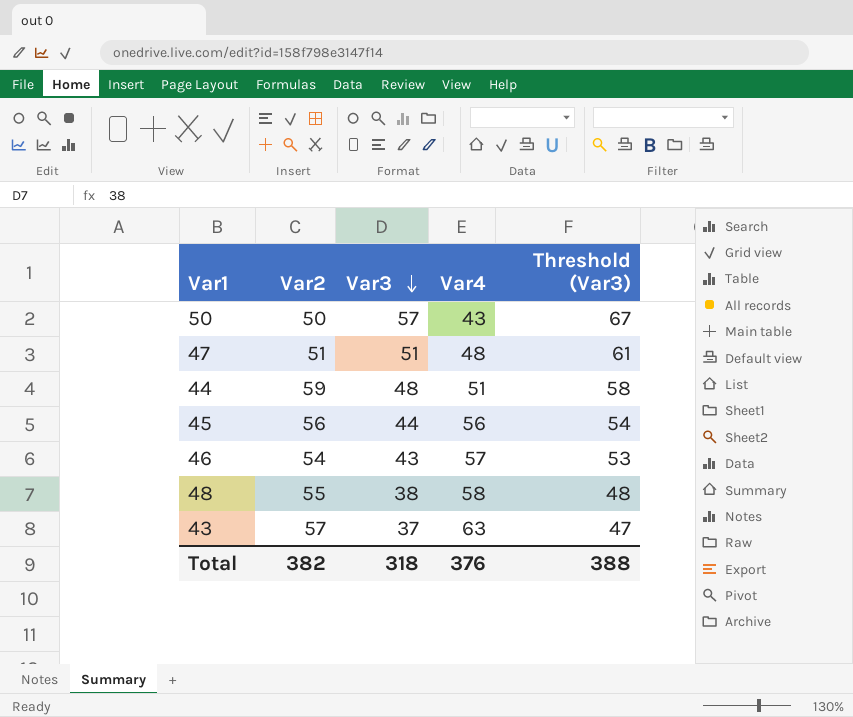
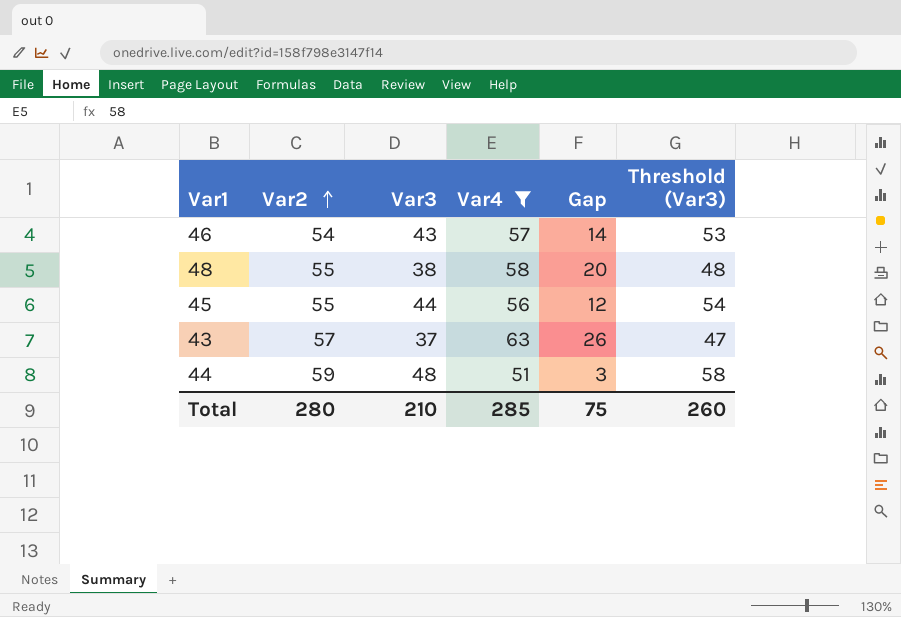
filter: none -> Var4 >= 51
row order: Var3 descending -> Var2 ascending
column Gap | formula: none -> [Var4] - [Var3]
45 | Var2: 56 -> 55
Total | Var2: 382 -> 280
Total | Var3: 318 -> 210
Total | Var4: 376 -> 285
Total | Threshold (Var3): 388 -> 260

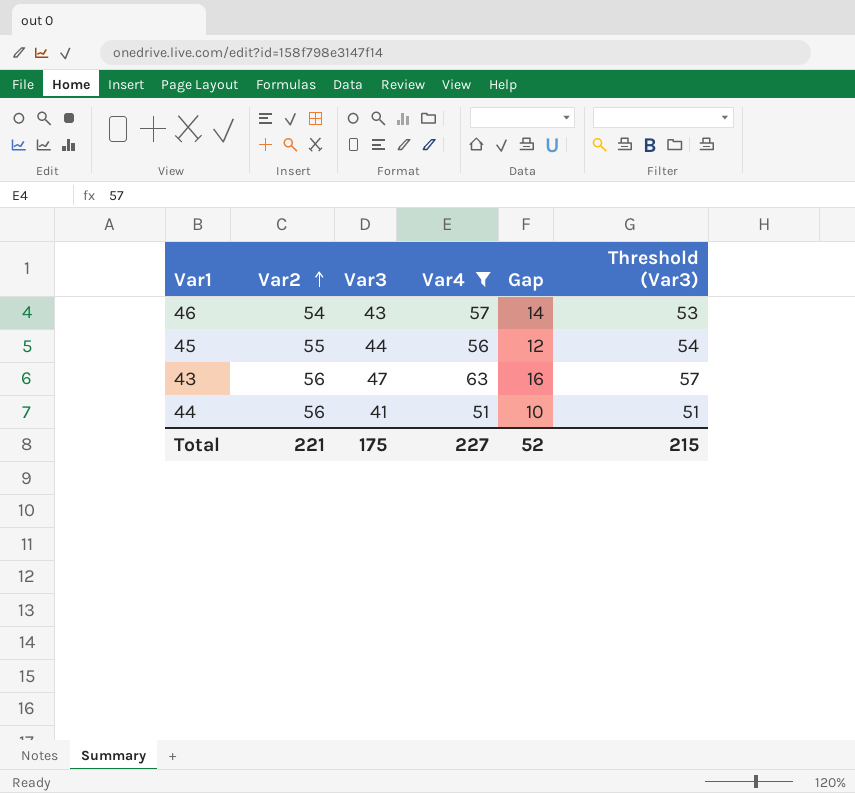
row 48: 55 | 38 | 58 | 20 | 48 -> none
43 | Var2: 57 -> 56
43 | Var3: 37 -> 47
43 | Gap: 26 -> 16
43 | Threshold (Var3): 47 -> 57
44 | Var2: 59 -> 56
44 | Var3: 48 -> 41
44 | Gap: 3 -> 10
44 | Threshold (Var3): 58 -> 51
Total | Var2: 280 -> 221
Total | Var3: 210 -> 175
Total | Var4: 285 -> 227
Total | Gap: 75 -> 52
Total | Threshold (Var3): 260 -> 215

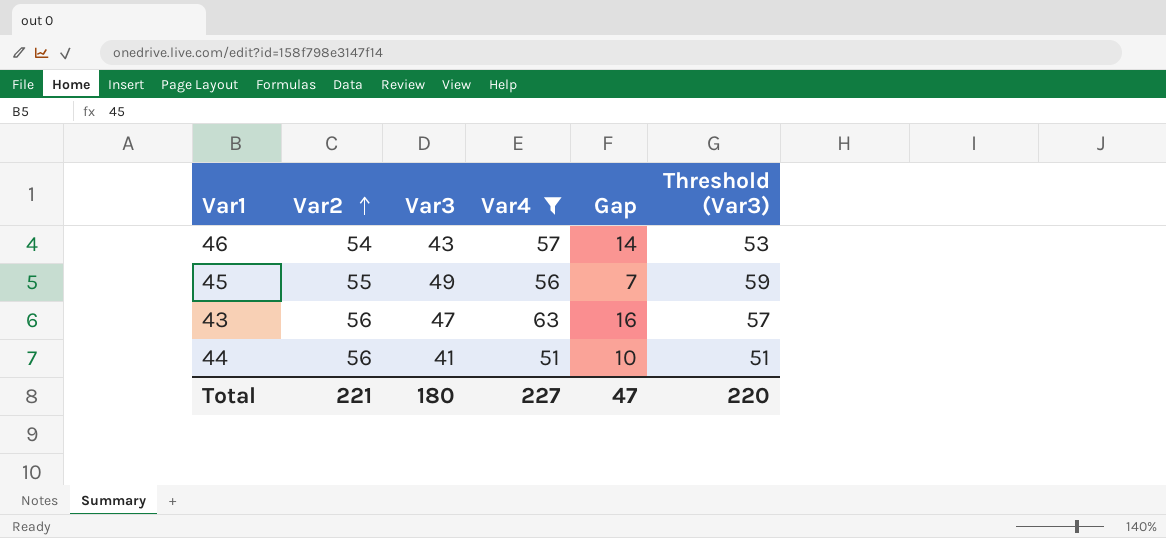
45 | Var3: 44 -> 49
45 | Gap: 12 -> 7
45 | Threshold (Var3): 54 -> 59
Total | Var3: 175 -> 180
Total | Gap: 52 -> 47
Total | Threshold (Var3): 215 -> 220

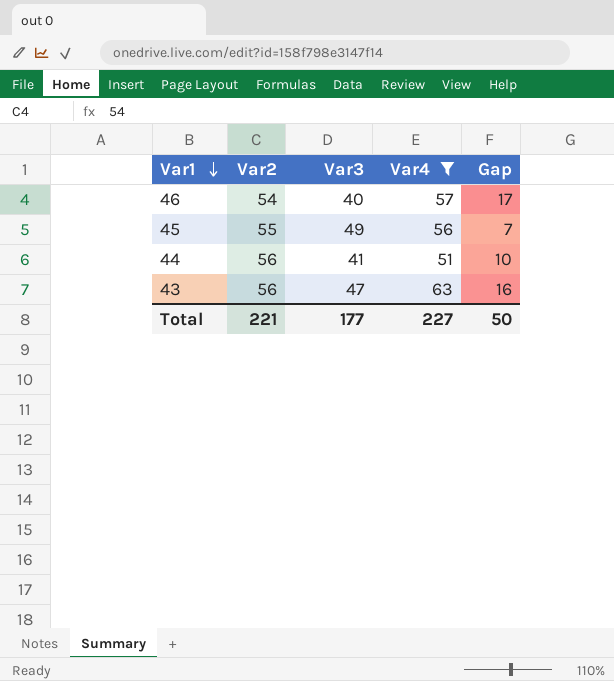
row order: Var2 ascending -> Var1 descending
column Threshold (Var3) | formula: [Var3] + 10 -> none
46 | Var3: 43 -> 40
46 | Gap: 14 -> 17
Total | Var3: 180 -> 177
Total | Gap: 47 -> 50

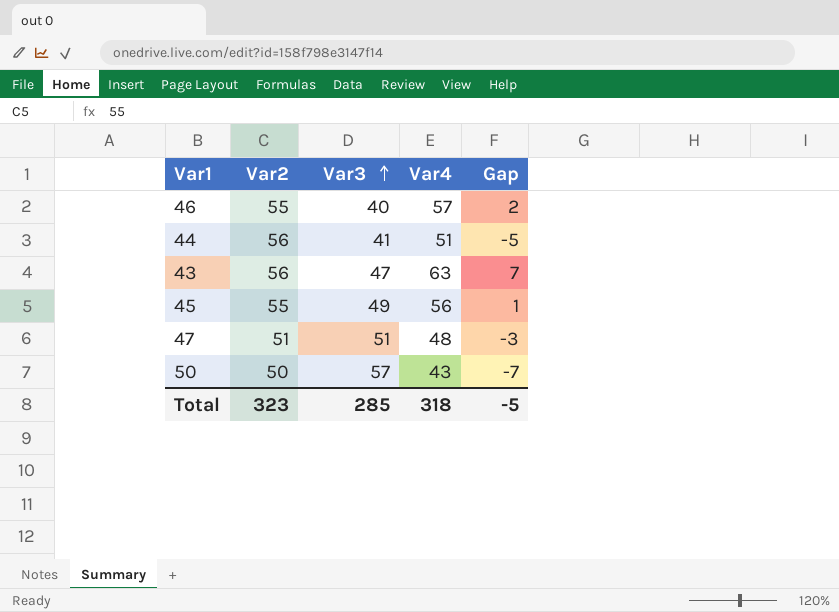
filter: Var4 >= 51 -> none
row order: Var1 descending -> Var3 ascending
column Gap | formula: [Var4] - [Var3] -> [Var4] - [Var2]
46 | Var2: 54 -> 55
Total | Var2: 221 -> 323
Total | Var3: 177 -> 285
Total | Var4: 227 -> 318
Total | Gap: 50 -> -5

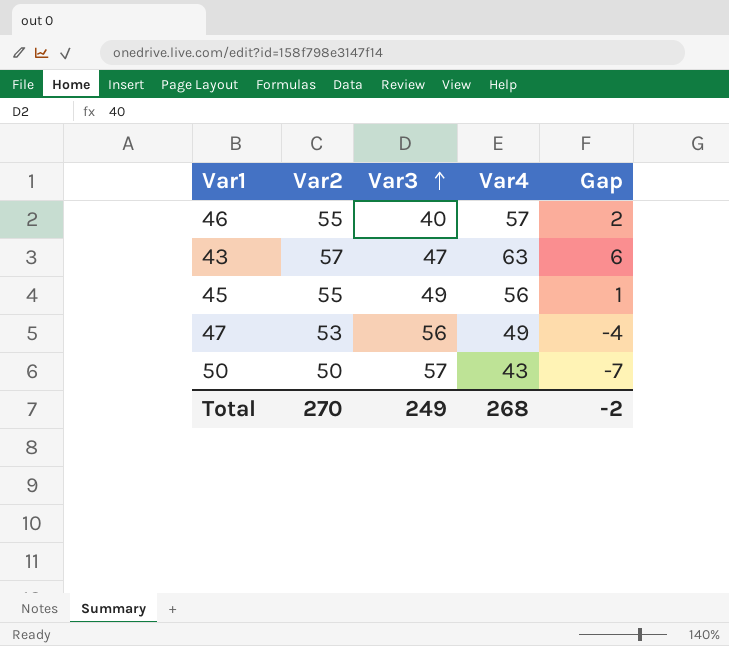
row 44: 56 | 41 | 51 | -5 -> none
43 | Var2: 56 -> 57
43 | Gap: 7 -> 6
47 | Var2: 51 -> 53
47 | Var3: 51 -> 56
47 | Var4: 48 -> 49
47 | Gap: -3 -> -4
Total | Var2: 323 -> 270
Total | Var3: 285 -> 249
Total | Var4: 318 -> 268
Total | Gap: -5 -> -2

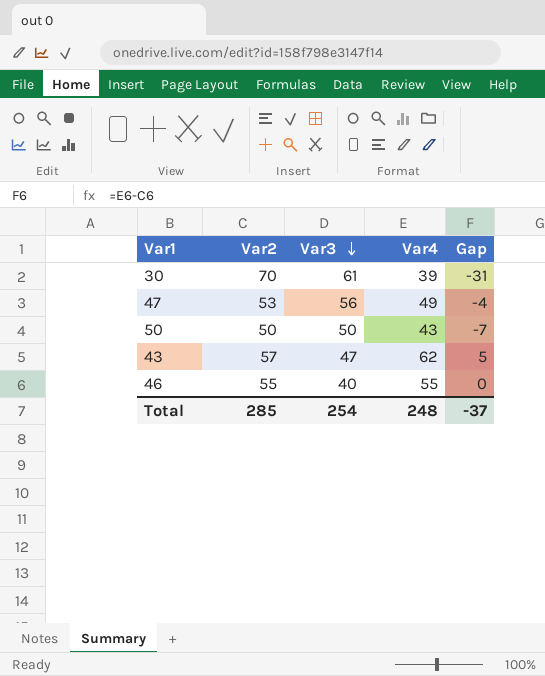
row order: Var3 ascending -> Var3 descending
row 45: 55 | 49 | 56 | 1 -> none
row 30: none -> 70 | 61 | 39 | -31
50 | Var3: 57 -> 50
43 | Var4: 63 -> 62
43 | Gap: 6 -> 5
46 | Var4: 57 -> 55
46 | Gap: 2 -> 0
Total | Var2: 270 -> 285
Total | Var3: 249 -> 254
Total | Var4: 268 -> 248
Total | Gap: -2 -> -37

